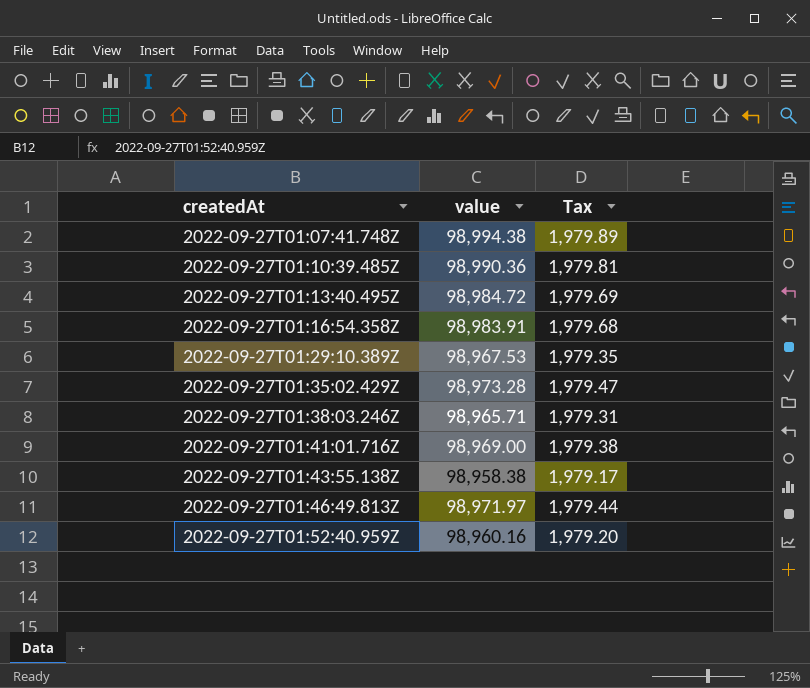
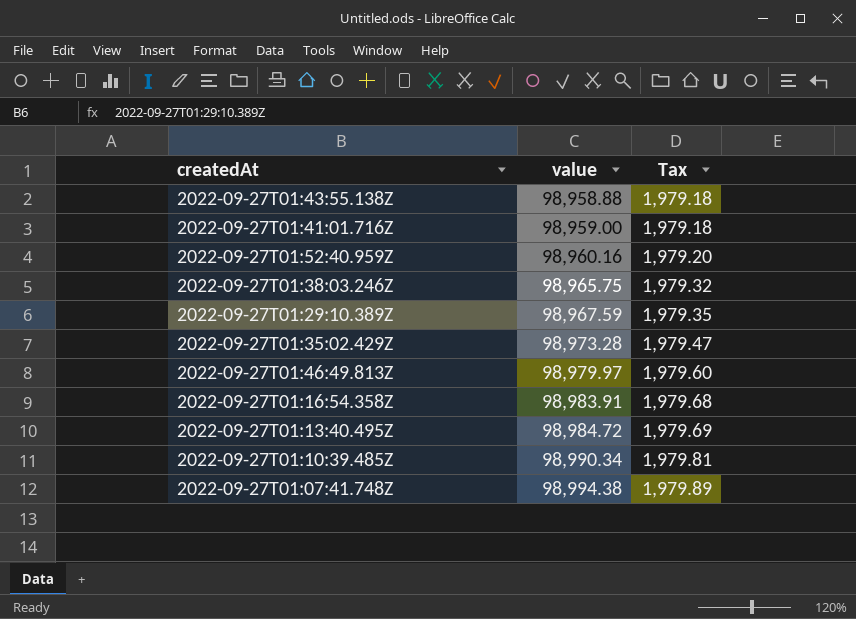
row order: createdAt ascending -> value ascending
2022-09-27T01:43:55.138Z | value: 98,958.38 -> 98,958.88
2022-09-27T01:43:55.138Z | Tax: 1,979.17 -> 1,979.18
2022-09-27T01:41:01.716Z | value: 98,969.00 -> 98,959.00
2022-09-27T01:41:01.716Z | Tax: 1,979.38 -> 1,979.18
2022-09-27T01:38:03.246Z | value: 98,965.71 -> 98,965.75
2022-09-27T01:38:03.246Z | Tax: 1,979.31 -> 1,979.32
2022-09-27T01:29:10.389Z | value: 98,967.53 -> 98,967.59
2022-09-27T01:46:49.813Z | value: 98,971.97 -> 98,979.97
2022-09-27T01:46:49.813Z | Tax: 1,979.44 -> 1,979.60
2022-09-27T01:10:39.485Z | value: 98,990.36 -> 98,990.34

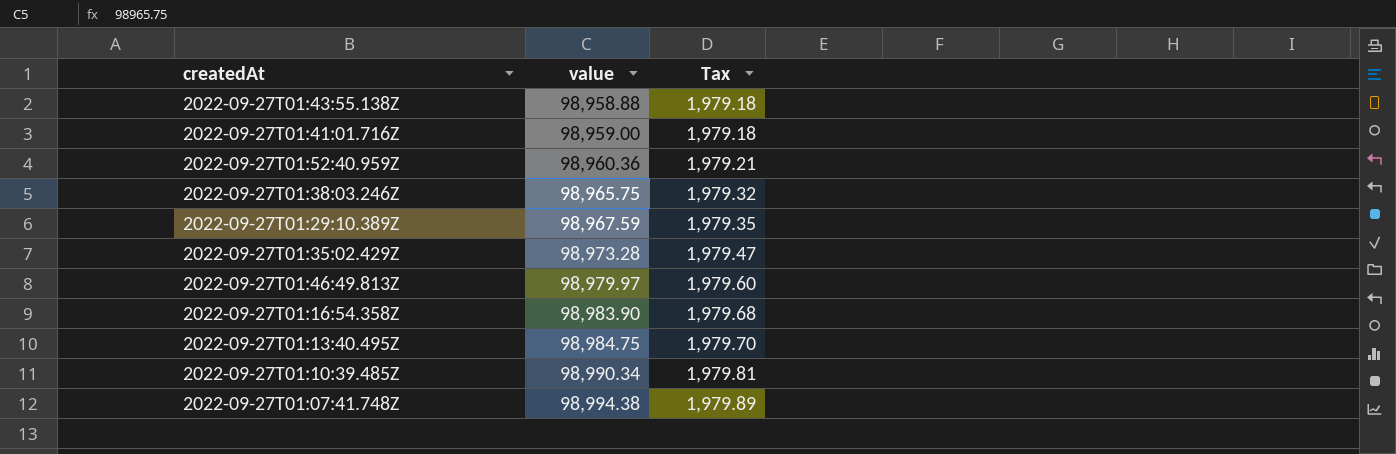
2022-09-27T01:52:40.959Z | value: 98,960.16 -> 98,960.36
2022-09-27T01:52:40.959Z | Tax: 1,979.20 -> 1,979.21
2022-09-27T01:16:54.358Z | value: 98,983.91 -> 98,983.90
2022-09-27T01:13:40.495Z | value: 98,984.72 -> 98,984.75
2022-09-27T01:13:40.495Z | Tax: 1,979.69 -> 1,979.70

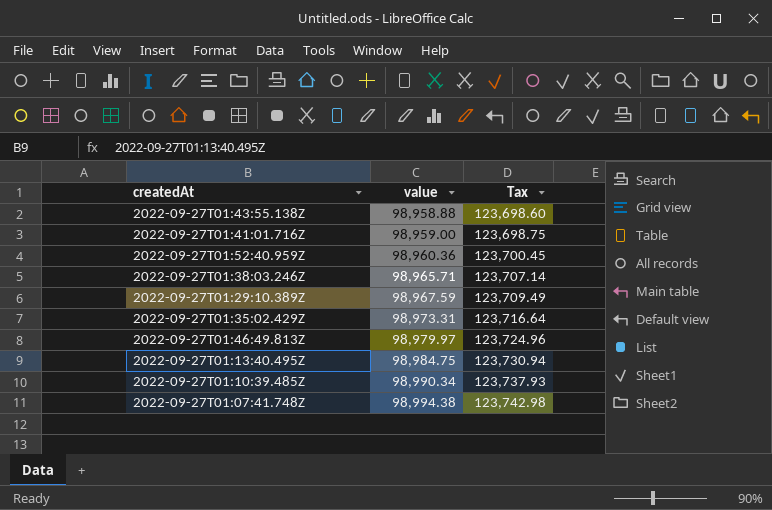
column Tax | formula: [value] * 0.02 -> [value] * 1.25
row 2022-09-27T01:16:54.358Z: 98,983.90 | 1,979.68 -> none
2022-09-27T01:38:03.246Z | value: 98,965.75 -> 98,965.71
2022-09-27T01:35:02.429Z | value: 98,973.28 -> 98,973.31

